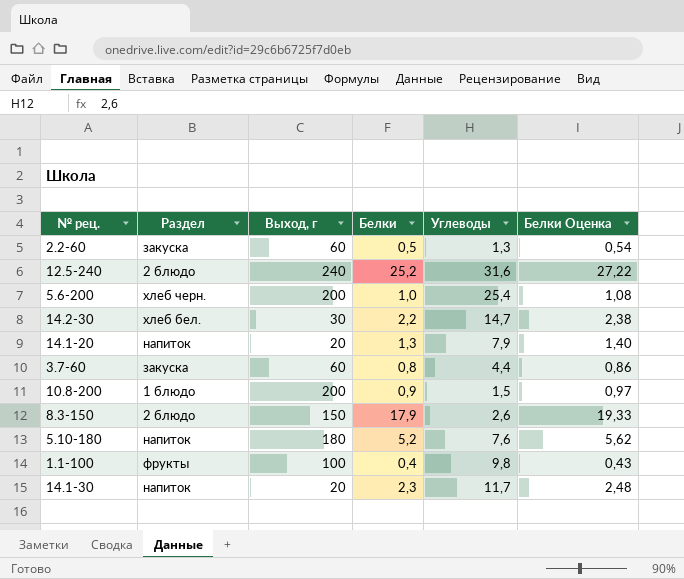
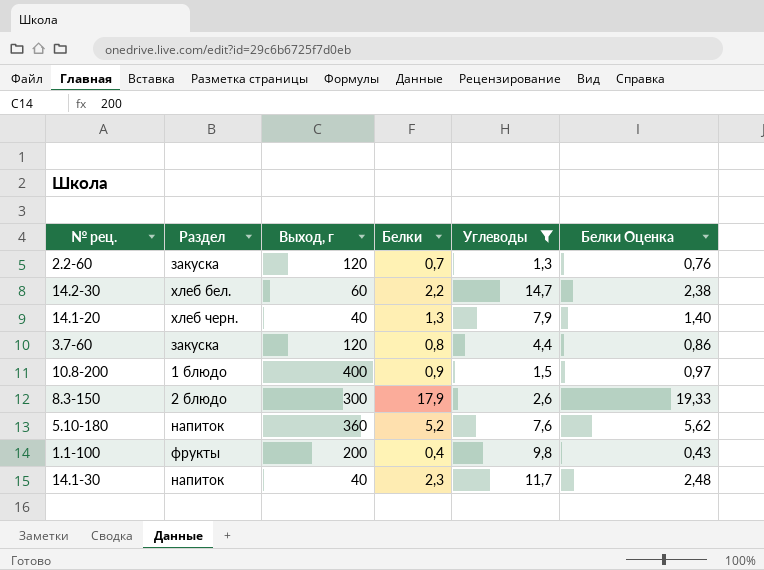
filter: none -> Углеводы <= 14,7
2.2-60 | Выход, г: 60 -> 120
2.2-60 | Белки: 0,5 -> 0,7
2.2-60 | Белки Оценка: 0,54 -> 0,76
14.2-30 | Выход, г: 30 -> 60
14.1-20 | Раздел: напиток -> хлеб черн.
14.1-20 | Выход, г: 20 -> 40
3.7-60 | Выход, г: 60 -> 120
10.8-200 | Выход, г: 200 -> 400
8.3-150 | Выход, г: 150 -> 300
5.10-180 | Выход, г: 180 -> 360
1.1-100 | Выход, г: 100 -> 200
14.1-30 | Выход, г: 20 -> 40

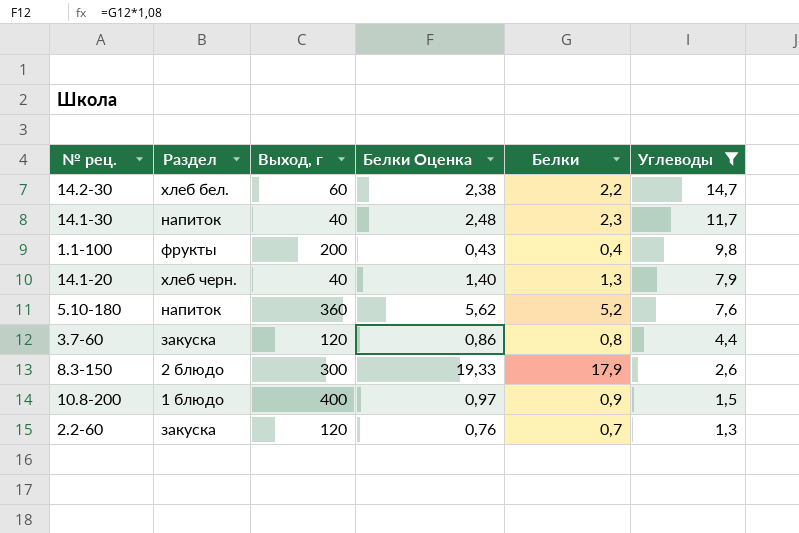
row order: none -> Углеводы descending
column Белки Оценка | position: 6 -> 4

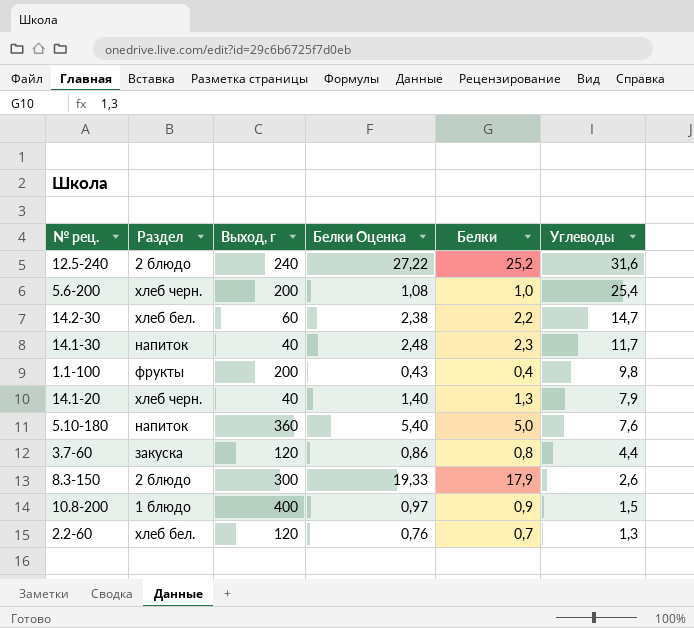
filter: Углеводы <= 14,7 -> none
5.10-180 | Белки Оценка: 5,62 -> 5,40
5.10-180 | Белки: 5,2 -> 5,0
2.2-60 | Раздел: закуска -> хлеб бел.

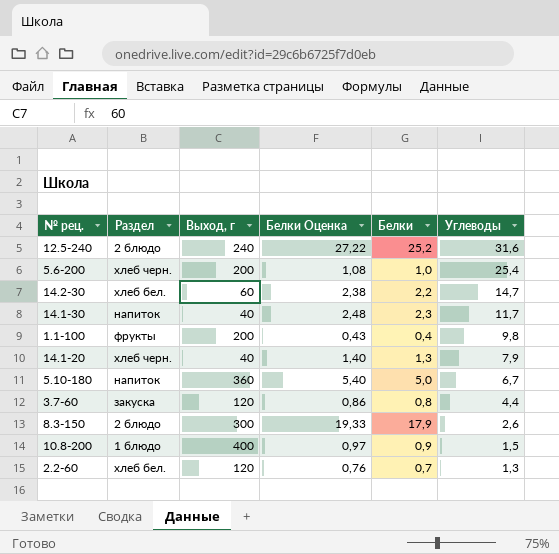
5.10-180 | Углеводы: 7,6 -> 6,7

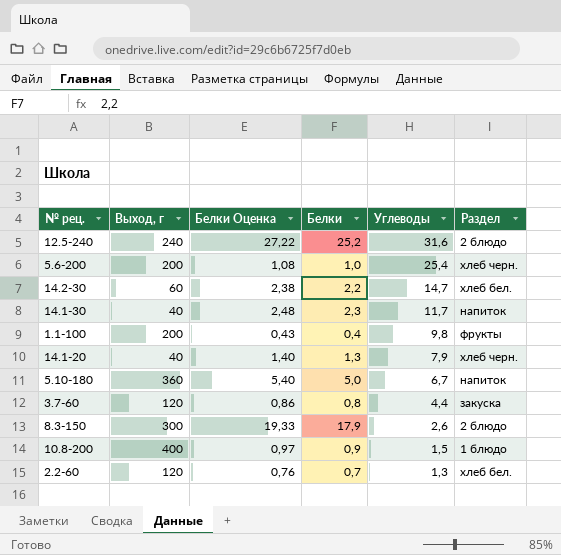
column Раздел | position: 2 -> 6

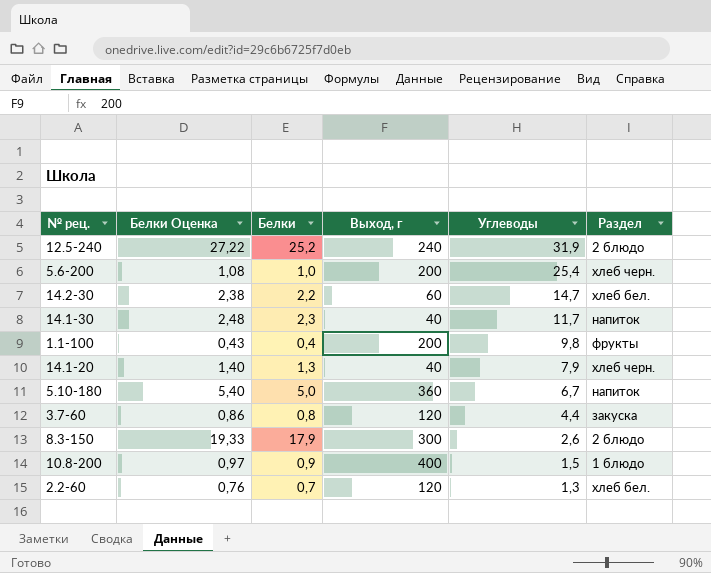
column Выход, г | position: 2 -> 4
12.5-240 | Углеводы: 31,6 -> 31,9

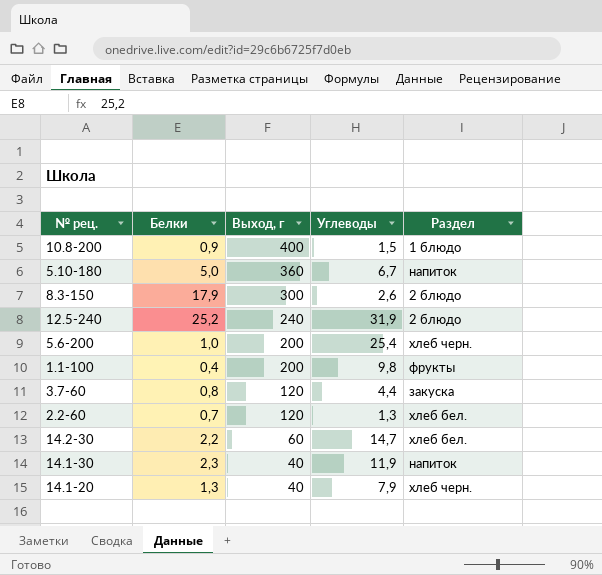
row order: Углеводы descending -> Выход, г descending
column Белки Оценка | formula: [Белки] * 1,08 -> none
14.1-30 | Углеводы: 11,7 -> 11,9

